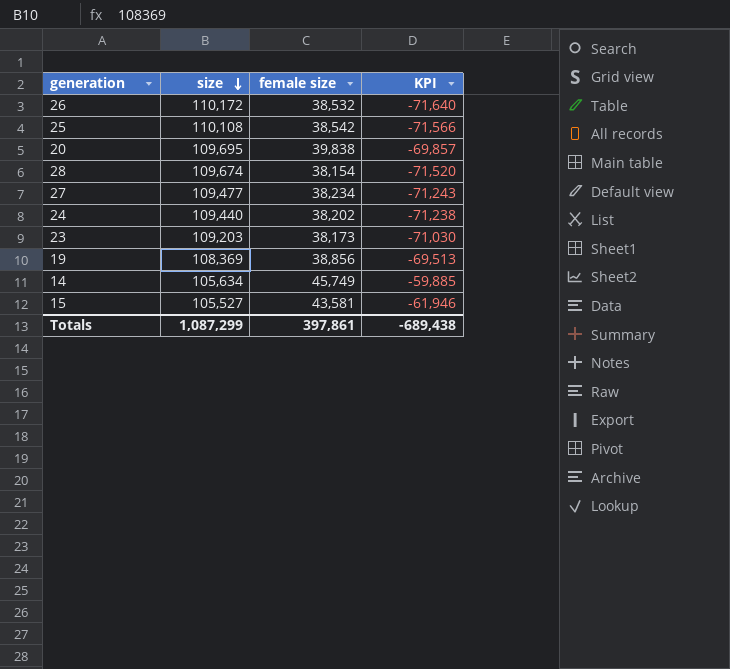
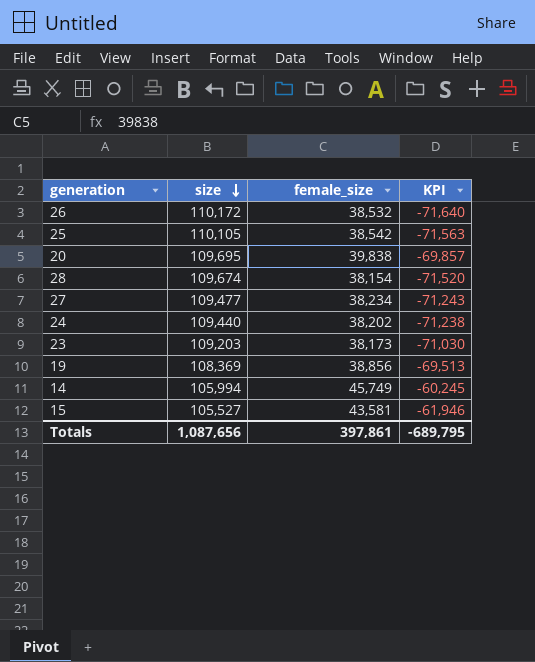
column name: female size -> female_size
25 | size: 110,108 -> 110,105
25 | KPI: -71,566 -> -71,563
14 | size: 105,634 -> 105,994
14 | KPI: -59,885 -> -60,245
Totals | size: 1,087,299 -> 1,087,656
Totals | KPI: -689,438 -> -689,795

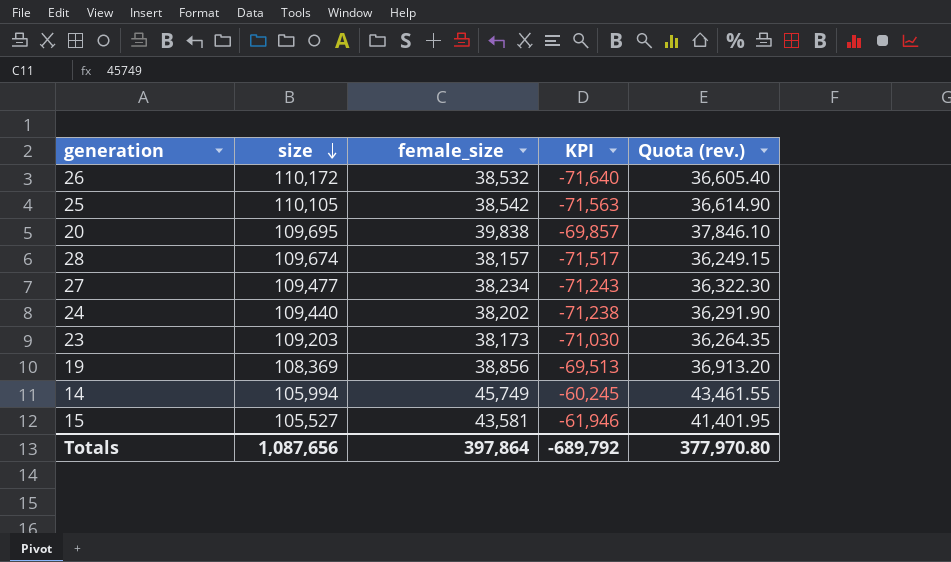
column Quota (rev.) | formula: none -> [female_size] * 0.95
28 | female_size: 38,154 -> 38,157
28 | KPI: -71,520 -> -71,517
Totals | female_size: 397,861 -> 397,864
Totals | KPI: -689,795 -> -689,792

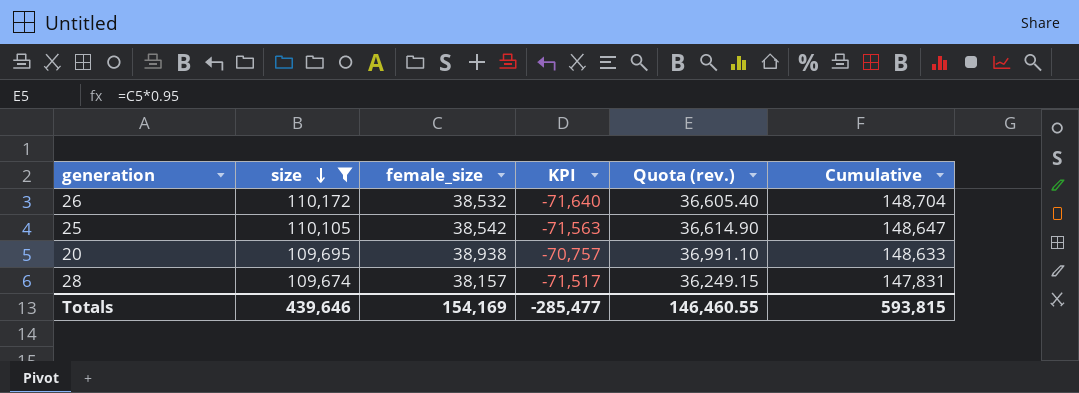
filter: none -> size >= 109,674
column Cumulative | formula: none -> [size] + [female_size]
20 | female_size: 39,838 -> 38,938
20 | KPI: -69,857 -> -70,757
20 | Quota (rev.): 37,846.10 -> 36,991.10
Totals | size: 1,087,656 -> 439,646
Totals | female_size: 397,864 -> 154,169
Totals | KPI: -689,792 -> -285,477
Totals | Quota (rev.): 377,970.80 -> 146,460.55

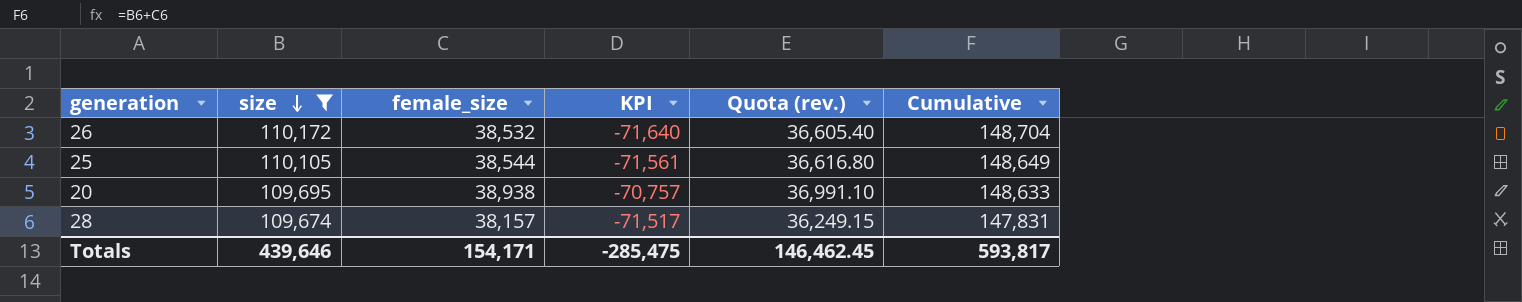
25 | female_size: 38,542 -> 38,544
25 | KPI: -71,563 -> -71,561
25 | Quota (rev.): 36,614.90 -> 36,616.80
25 | Cumulative: 148,647 -> 148,649
Totals | female_size: 154,169 -> 154,171
Totals | KPI: -285,477 -> -285,475
Totals | Quota (rev.): 146,460.55 -> 146,462.45
Totals | Cumulative: 593,815 -> 593,817

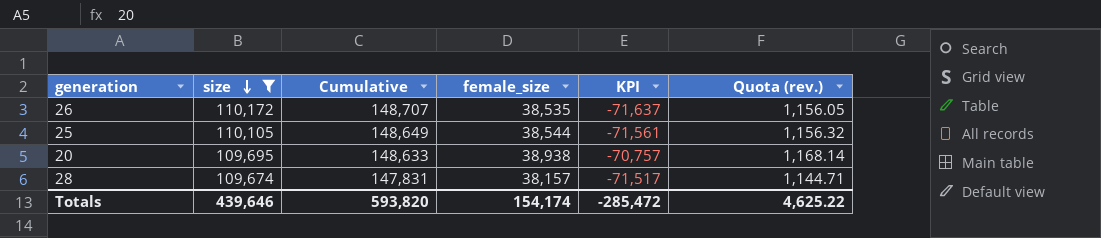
column Cumulative | position: 6 -> 3
column Quota (rev.) | formula: [female_size] * 0.95 -> [female_size] * 0.03
26 | Cumulative: 148,704 -> 148,707
26 | female_size: 38,532 -> 38,535
26 | KPI: -71,640 -> -71,637
Totals | Cumulative: 593,817 -> 593,820
Totals | female_size: 154,171 -> 154,174
Totals | KPI: -285,475 -> -285,472
Totals | Quota (rev.): 146,462.45 -> 4,625.22

